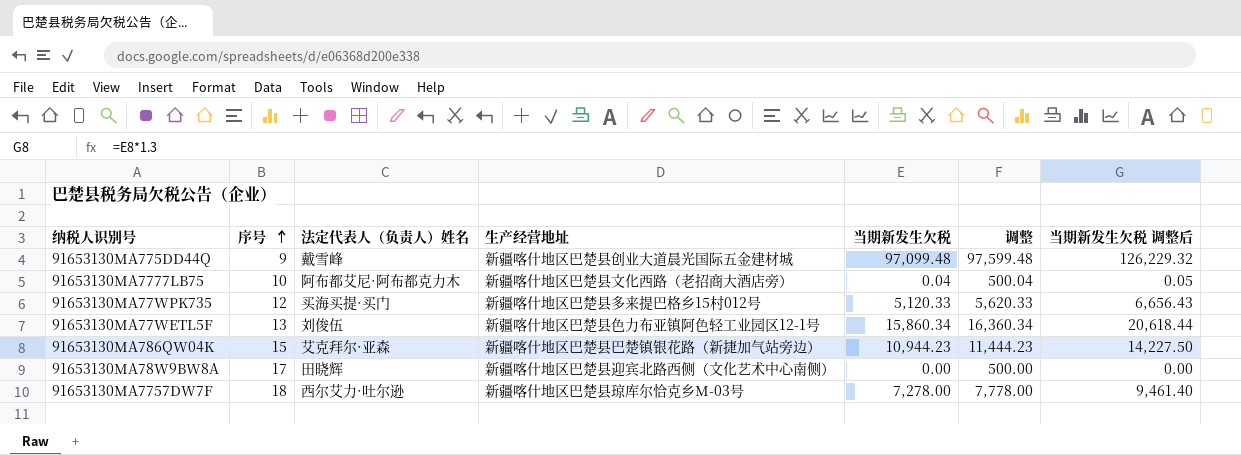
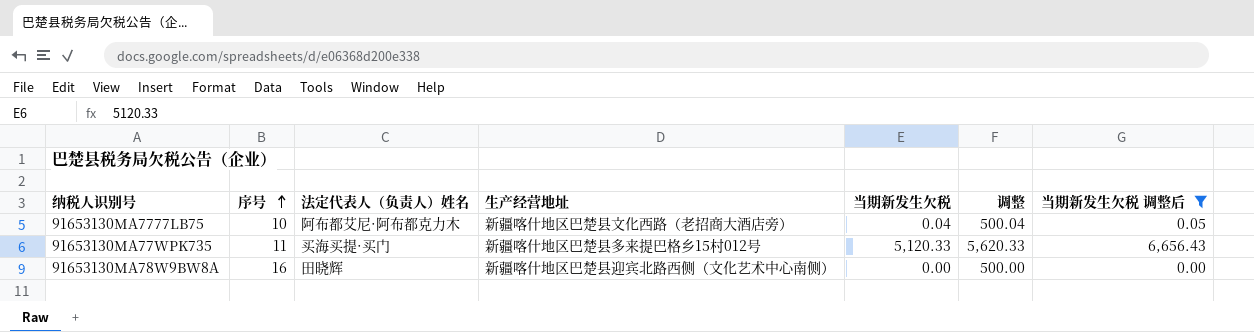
filter: none -> 当期新发生欠税 调整后 <= 6,656.43
91653130MA77WPK735 | 序号: 12 -> 11
91653130MA78W9BW8A | 序号: 17 -> 16

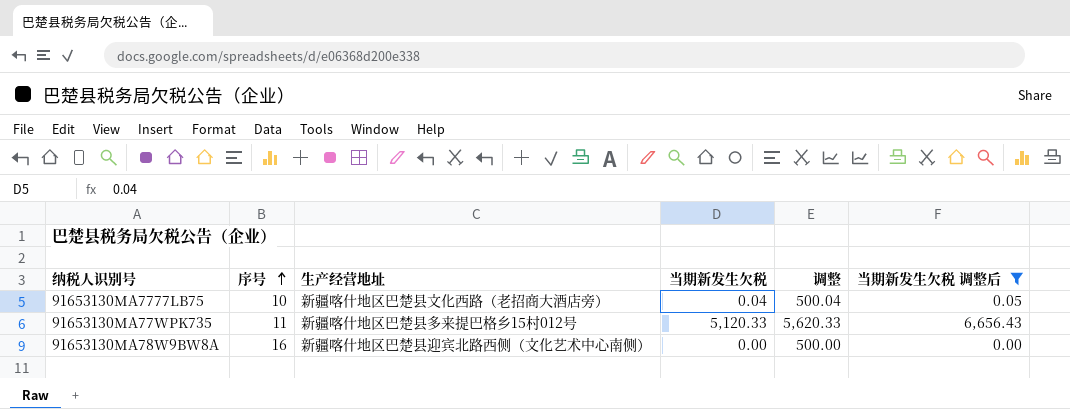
column 法定代表人（负责人）姓名 | position: 3 -> none

